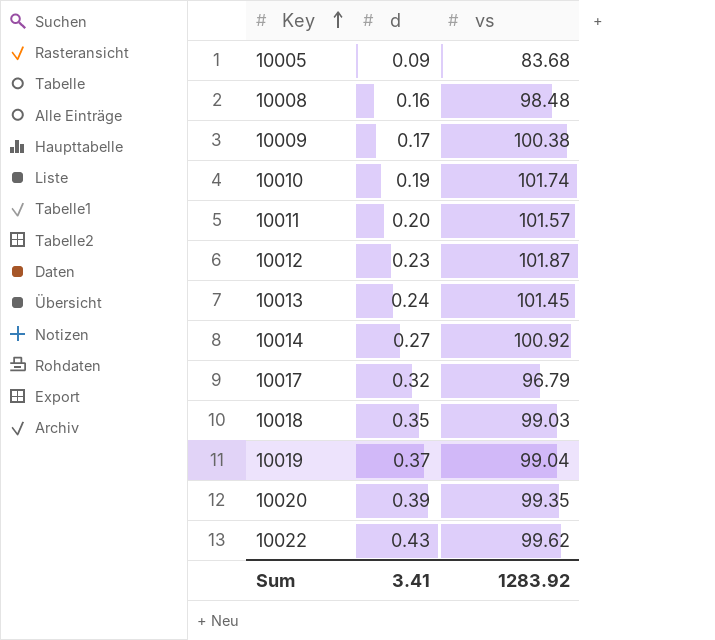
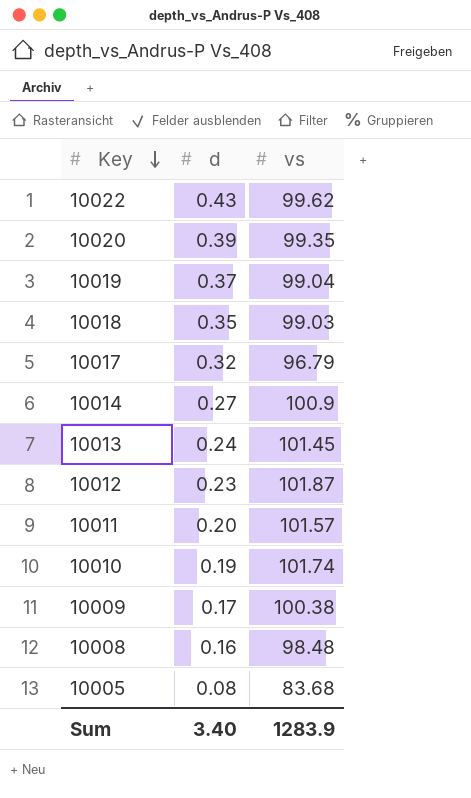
row order: Key ascending -> Key descending
10014 | vs: 100.92 -> 100.9
10005 | d: 0.09 -> 0.08
Sum | d: 3.41 -> 3.40
Sum | vs: 1283.92 -> 1283.9

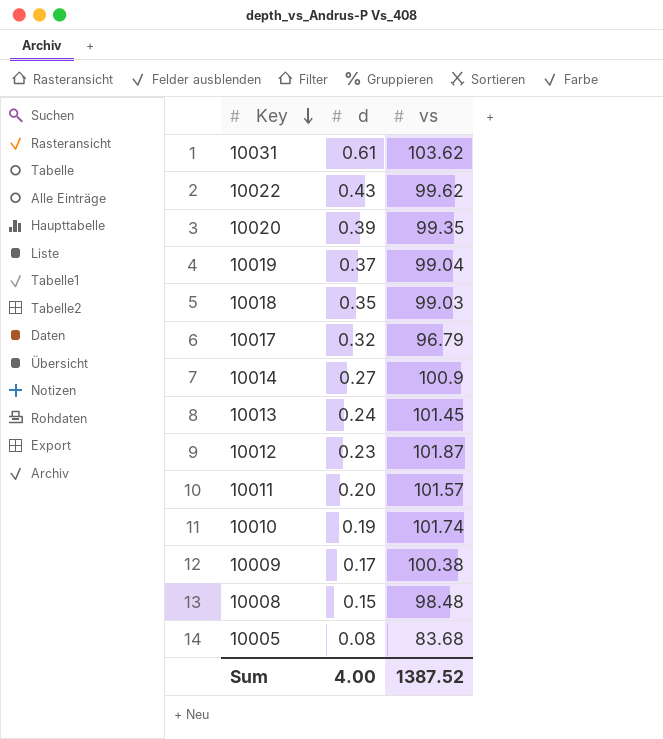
row 10031: none -> 0.61 | 103.62
10008 | d: 0.16 -> 0.15
Sum | d: 3.40 -> 4.00
Sum | vs: 1283.9 -> 1387.52

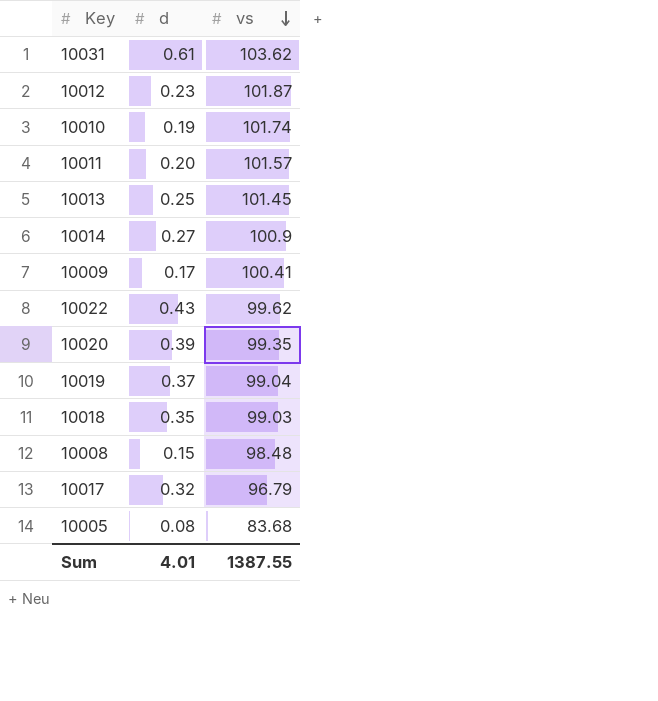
row order: Key descending -> vs descending
10013 | d: 0.24 -> 0.25
10009 | vs: 100.38 -> 100.41
Sum | d: 4.00 -> 4.01
Sum | vs: 1387.52 -> 1387.55

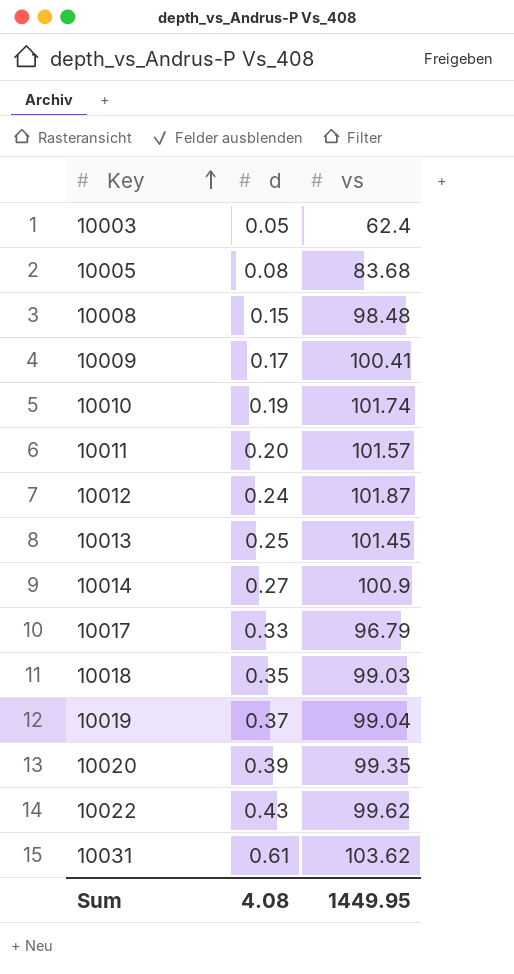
row order: vs descending -> Key ascending
row 10003: none -> 0.05 | 62.4
10012 | d: 0.23 -> 0.24
10017 | d: 0.32 -> 0.33
Sum | d: 4.01 -> 4.08
Sum | vs: 1387.55 -> 1449.95

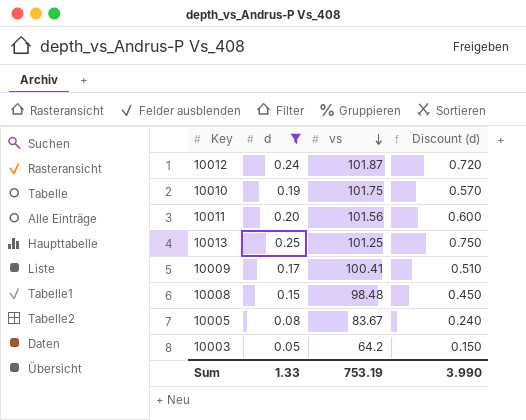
filter: none -> d <= 0.25
row order: Key ascending -> vs descending
column Discount (d) | formula: none -> [d] * 3
10010 | vs: 101.74 -> 101.75
10011 | vs: 101.57 -> 101.56
10013 | vs: 101.45 -> 101.25
10005 | vs: 83.68 -> 83.67
10003 | vs: 62.4 -> 64.2
Sum | d: 4.08 -> 1.33
Sum | vs: 1449.95 -> 753.19

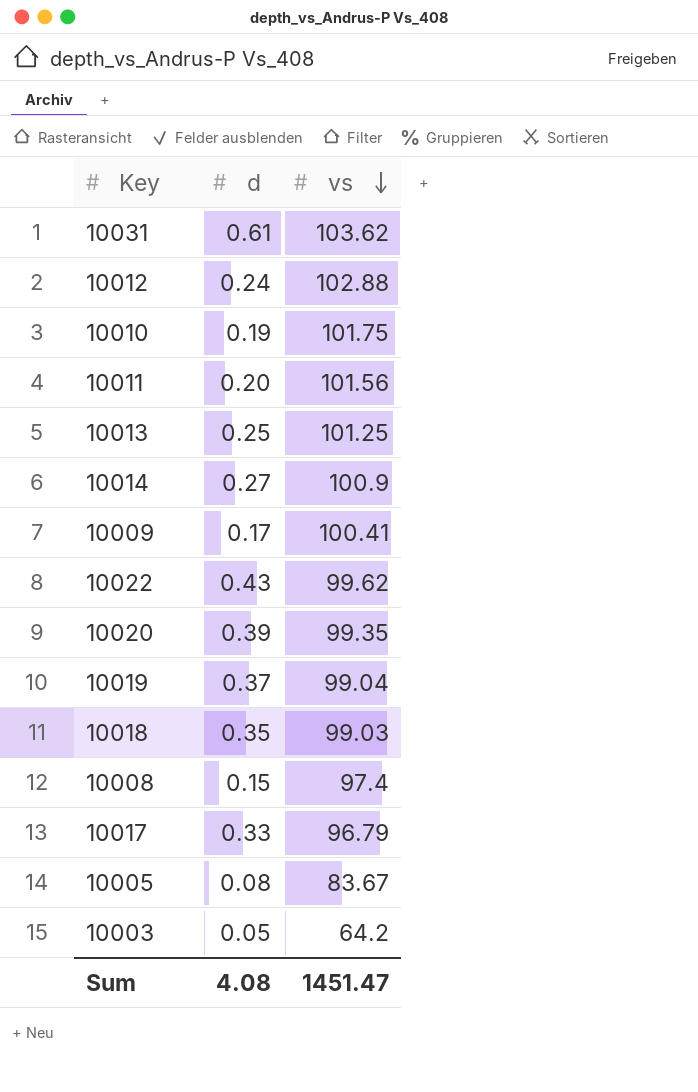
filter: d <= 0.25 -> none
column Discount (d) | formula: [d] * 3 -> none
10012 | vs: 101.87 -> 102.88
10008 | vs: 98.48 -> 97.4
Sum | d: 1.33 -> 4.08
Sum | vs: 753.19 -> 1451.47

